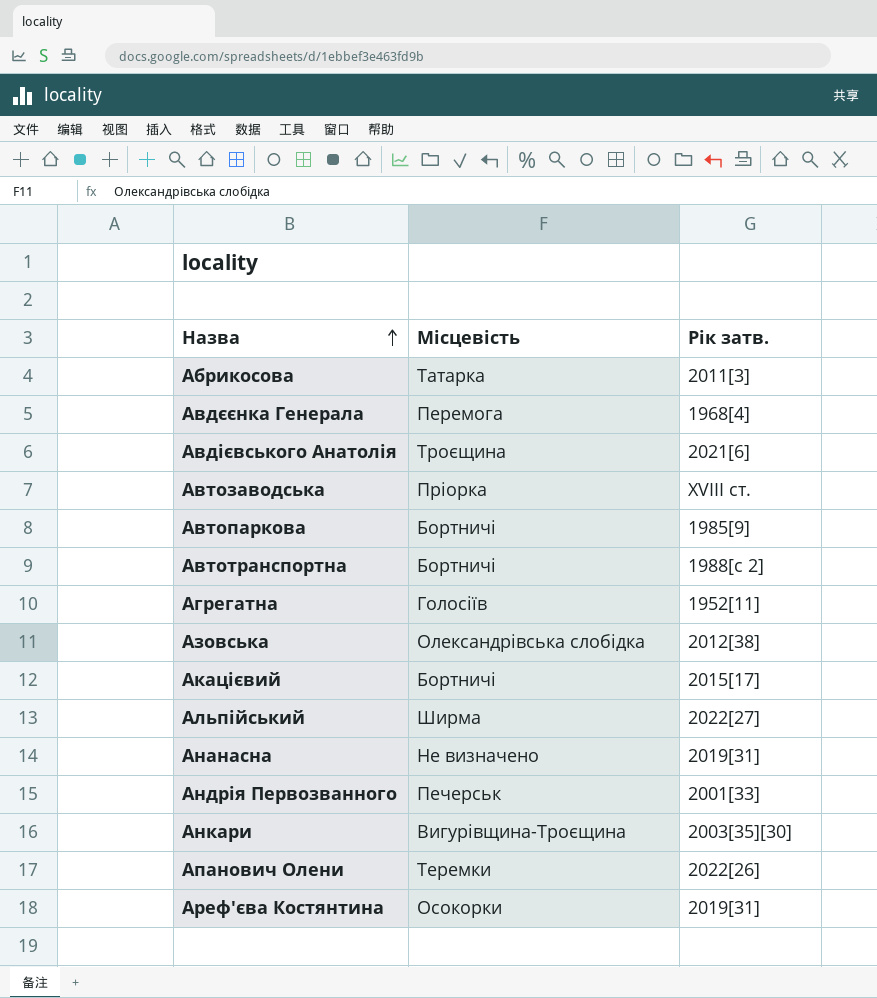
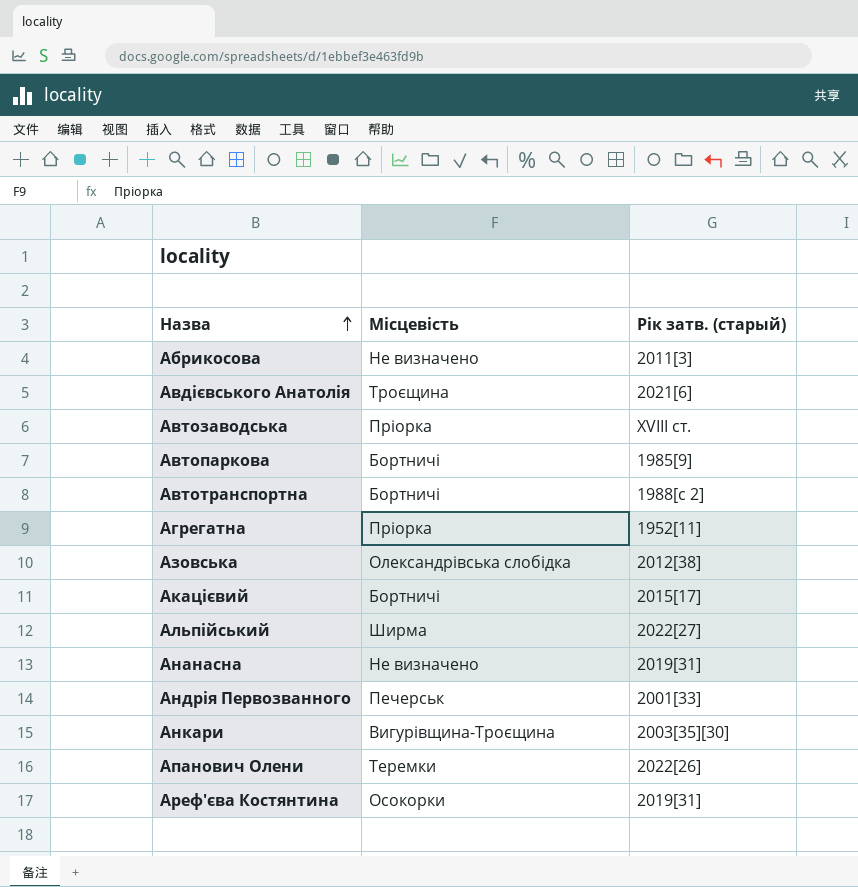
column name: Рік затв. -> Рік затв. (старый)
row Авдєєнка Генерала: Перемога | 1968[4] -> none
Абрикосова | Місцевість: Татарка -> Не визначено
Агрегатна | Місцевість: Голосіїв -> Пріорка

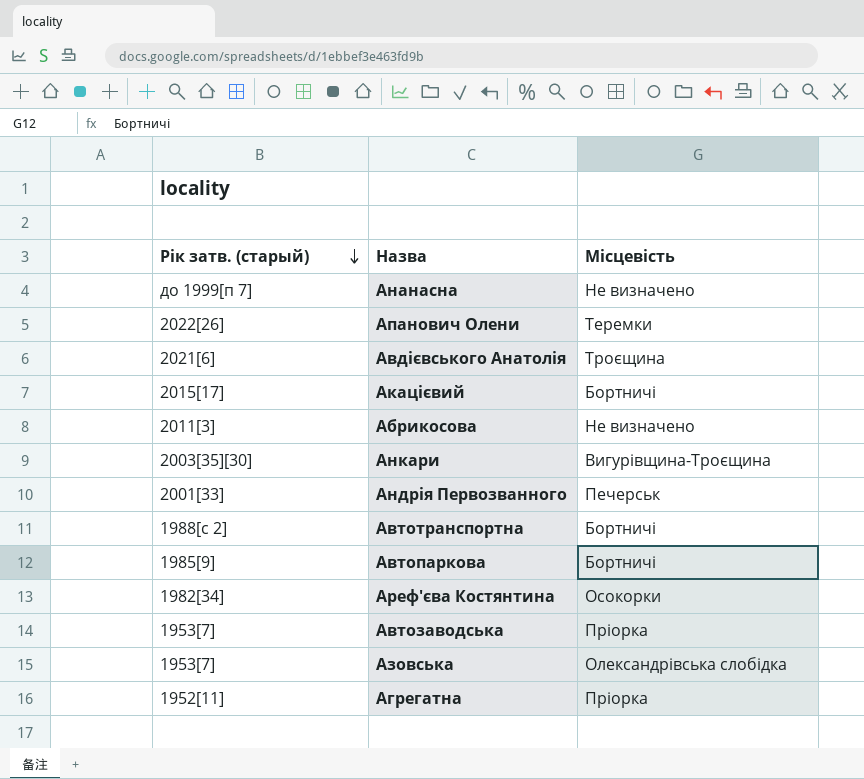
row order: Назва ascending -> Рік затв. (старый) descending
column Рік затв. (старый) | position: 3 -> 1
row Альпійський: Ширма | 2022[27] -> none
Ананасна | Рік затв. (старый): 2019[31] -> до 1999[п 7]
Ареф'єва Костянтина | Рік затв. (старый): 2019[31] -> 1982[34]
Автозаводська | Рік затв. (старый): XVIII ст. -> 1953[7]
Азовська | Рік затв. (старый): 2012[38] -> 1953[7]

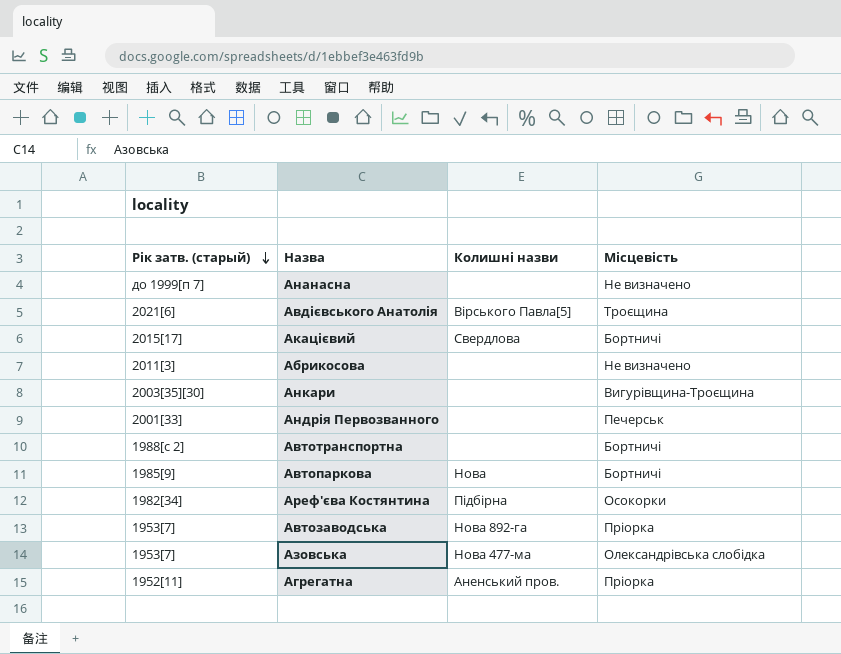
column Колишні назви | position: none -> 3
row Апанович Олени: 2022[26] | Теремки -> none

